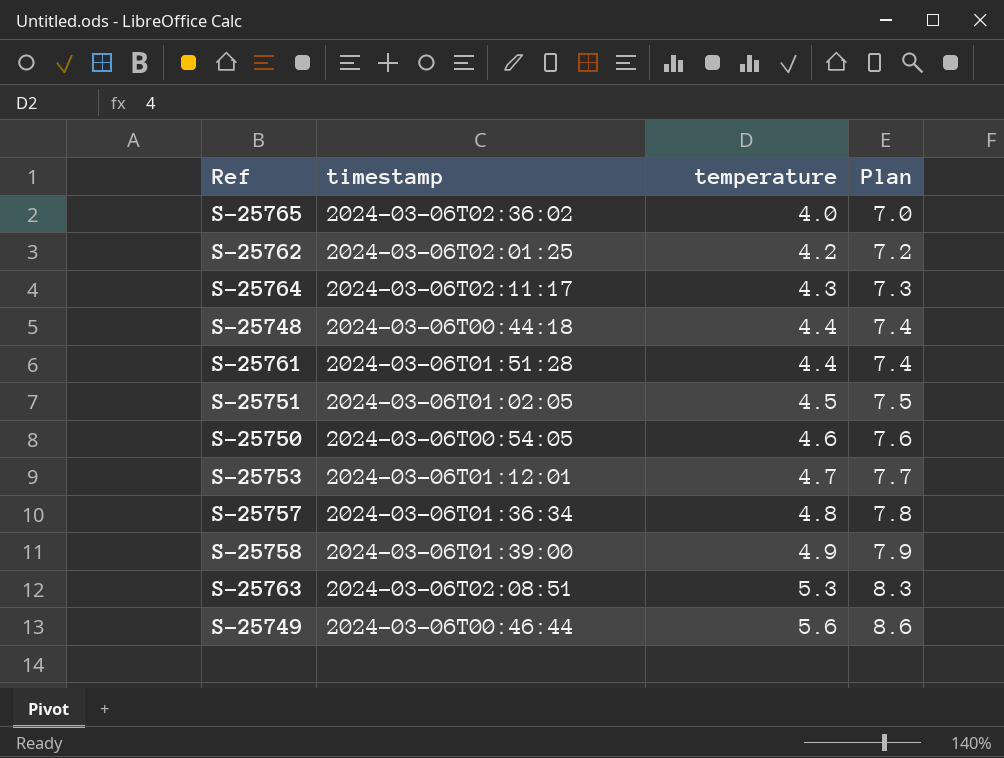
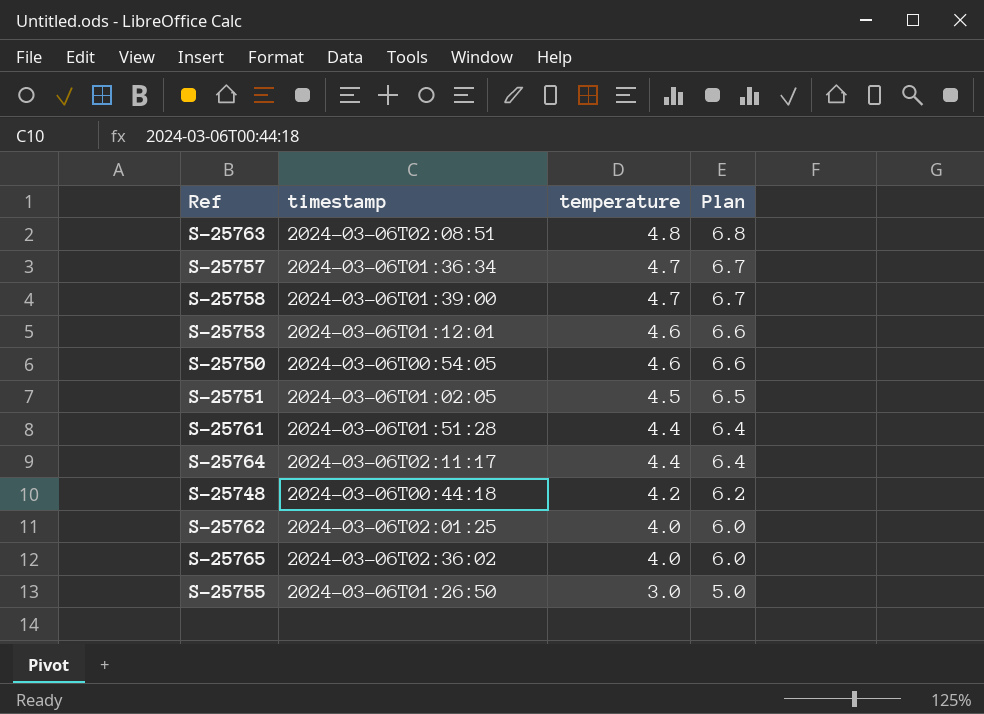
row order: temperature ascending -> temperature descending
column Plan | formula: [temperature] + 3 -> [temperature] + 2
row S-25749: 2024-03-06T00:46:44 | 5.6 | 8.6 -> none
S-25763 | temperature: 5.3 -> 4.8
S-25757 | temperature: 4.8 -> 4.7
S-25758 | temperature: 4.9 -> 4.7
S-25753 | temperature: 4.7 -> 4.6
S-25764 | temperature: 4.3 -> 4.4
S-25748 | temperature: 4.4 -> 4.2
S-25762 | temperature: 4.2 -> 4.0
row S-25755: none -> 2024-03-06T01:26:50 | 3.0 | 5.0

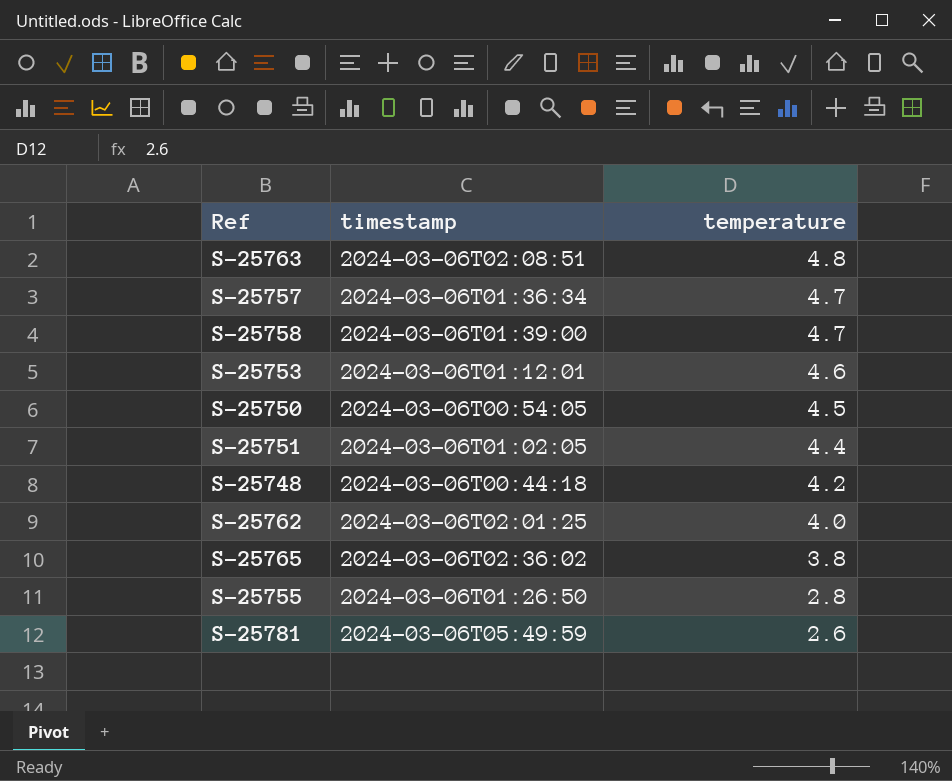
column Plan | formula: [temperature] + 2 -> none
row S-25761: 2024-03-06T01:51:28 | 4.4 | 6.4 -> none
row S-25764: 2024-03-06T02:11:17 | 4.4 | 6.4 -> none
S-25750 | temperature: 4.6 -> 4.5
S-25751 | temperature: 4.5 -> 4.4
S-25765 | temperature: 4.0 -> 3.8
S-25755 | temperature: 3.0 -> 2.8
row S-25781: none -> 2024-03-06T05:49:59 | 2.6

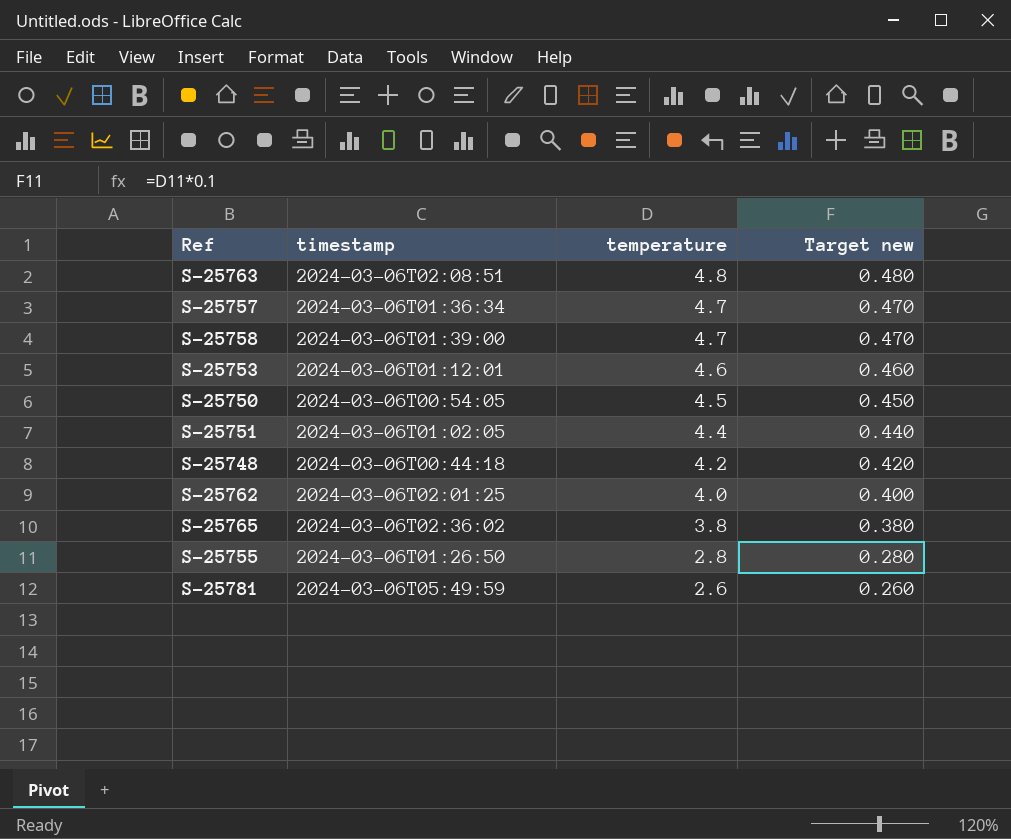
column Target new | formula: none -> [temperature] * 0.1

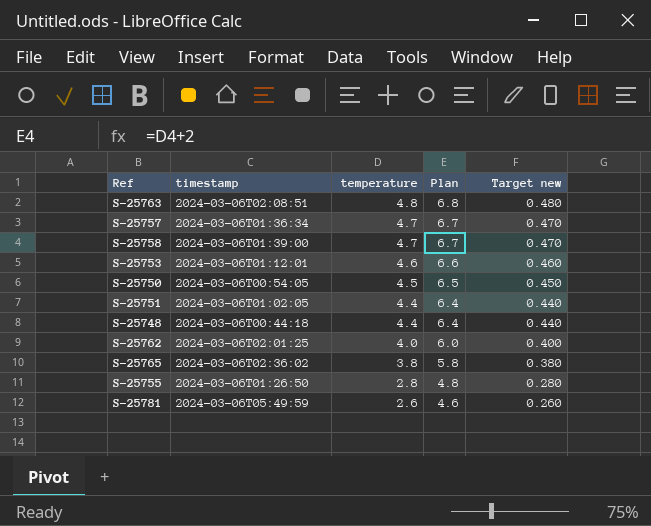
column Plan | formula: none -> [temperature] + 2
S-25748 | temperature: 4.2 -> 4.4
S-25748 | Target new: 0.420 -> 0.440

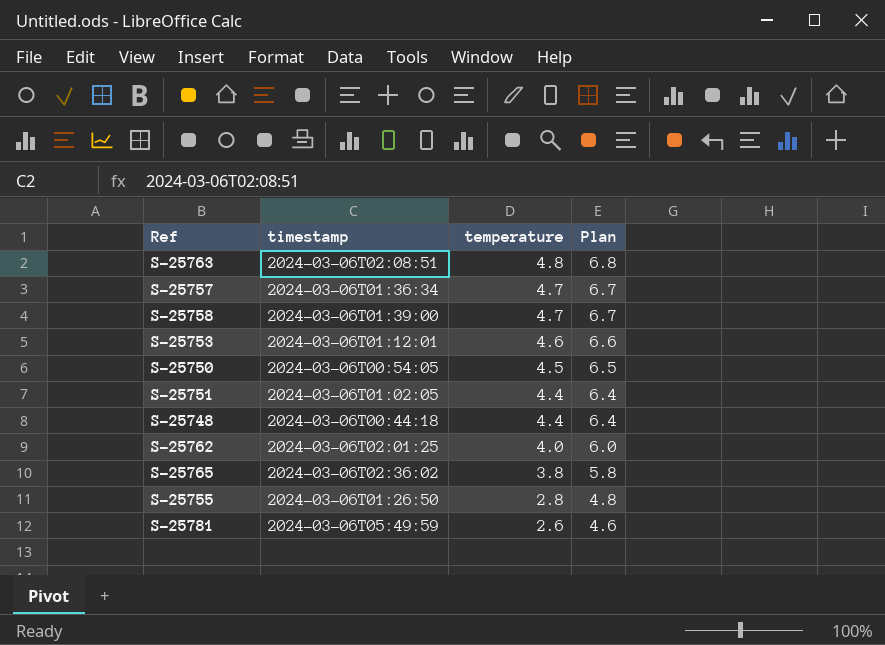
column Target new | formula: [temperature] * 0.1 -> none

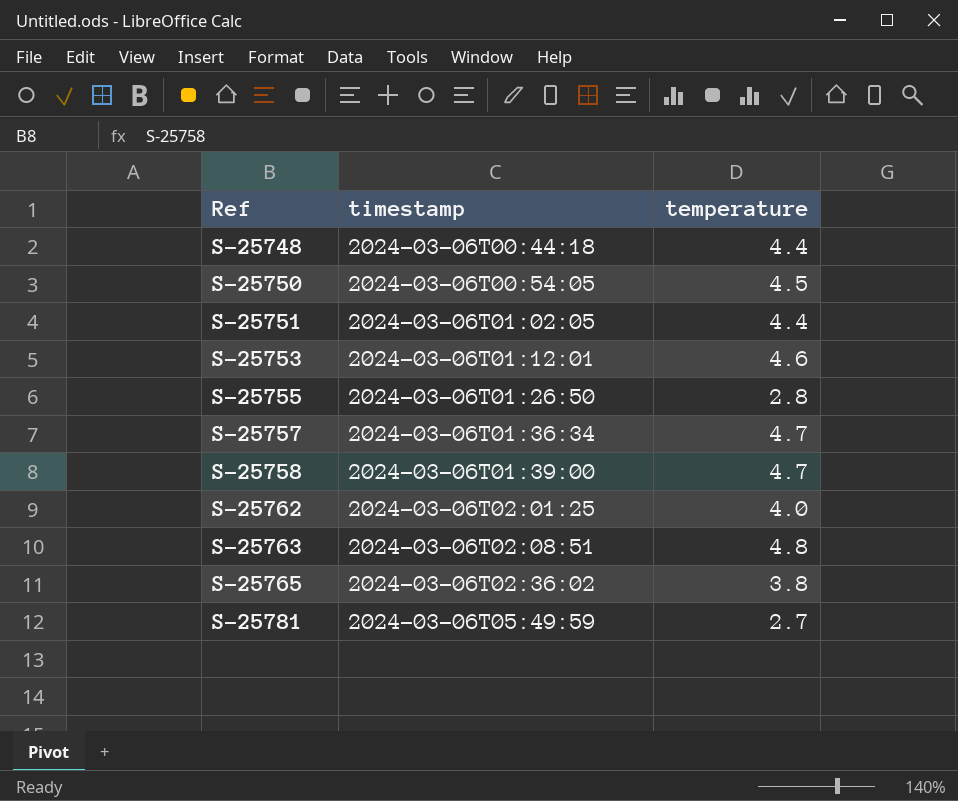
row order: temperature descending -> Ref ascending
column Plan | formula: [temperature] + 2 -> none
S-25781 | temperature: 2.6 -> 2.7

